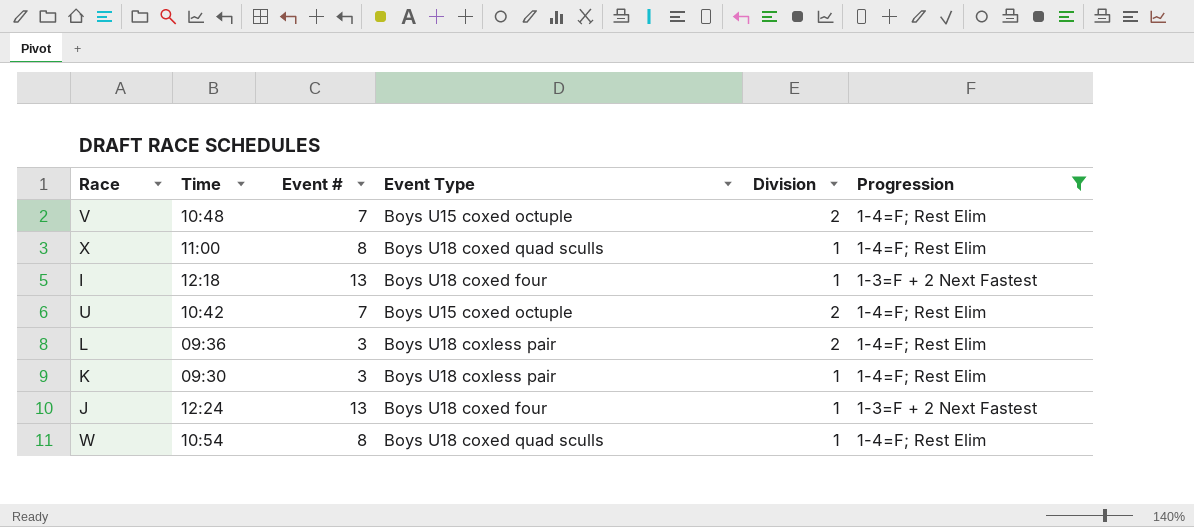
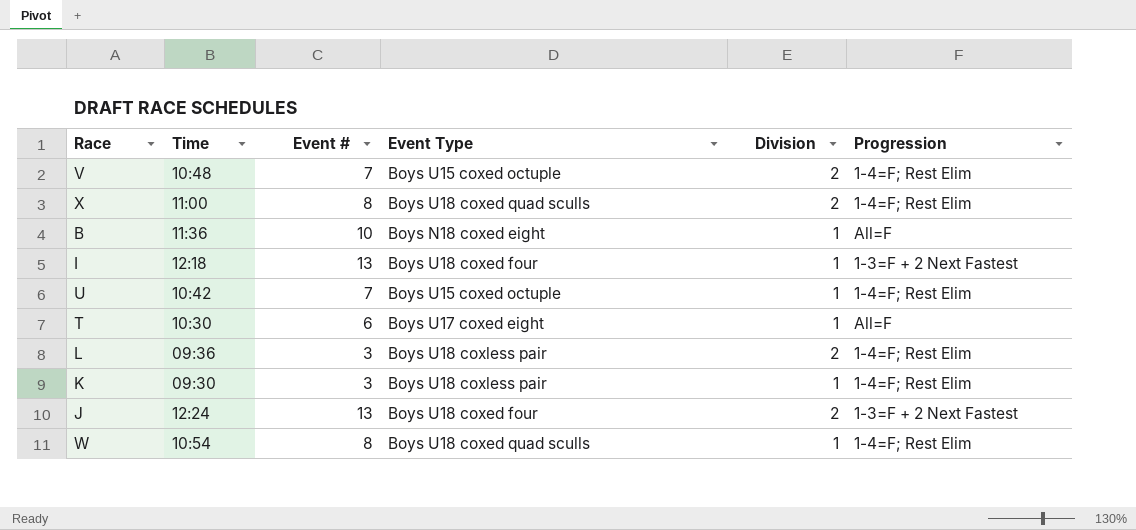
filter: Progression != All=F -> none
X | Division: 1 -> 2
U | Division: 2 -> 1
J | Division: 1 -> 2

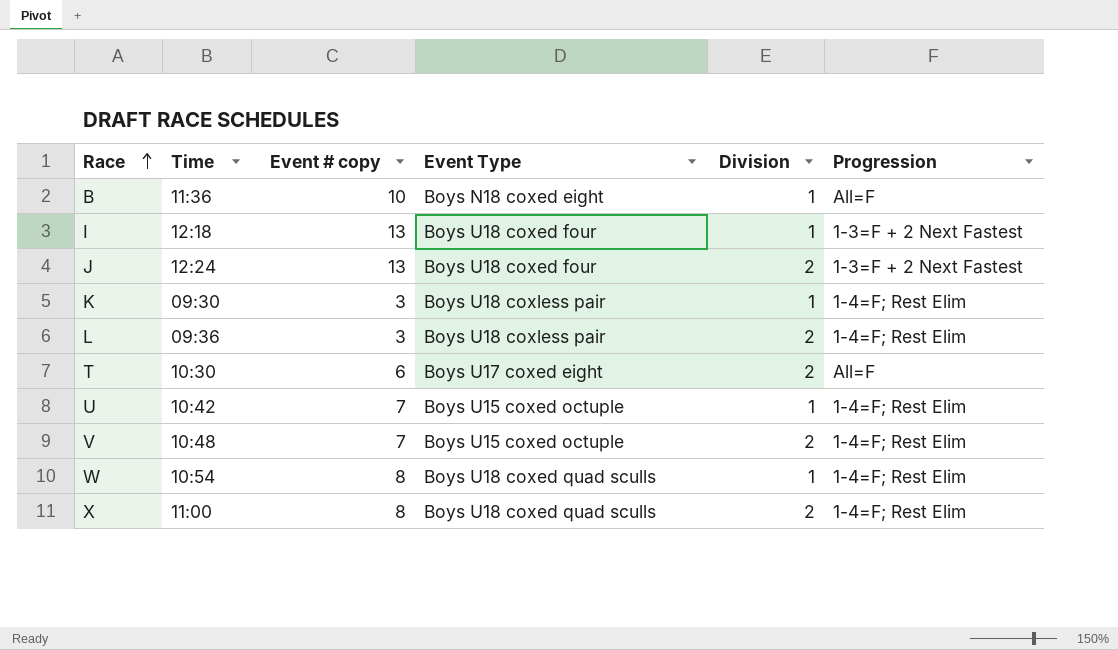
row order: none -> Race ascending
column name: Event # -> Event # copy
T | Division: 1 -> 2

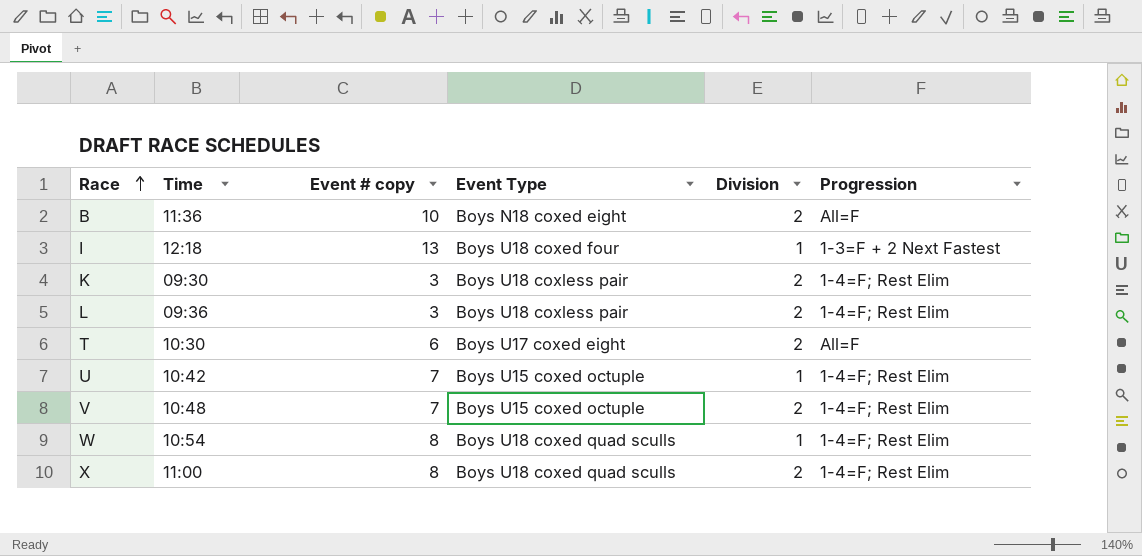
row J: 12:24 | 13 | Boys U18 coxed four | 2 | 1-3=F + 2 Next Fastest -> none
B | Division: 1 -> 2
K | Division: 1 -> 2

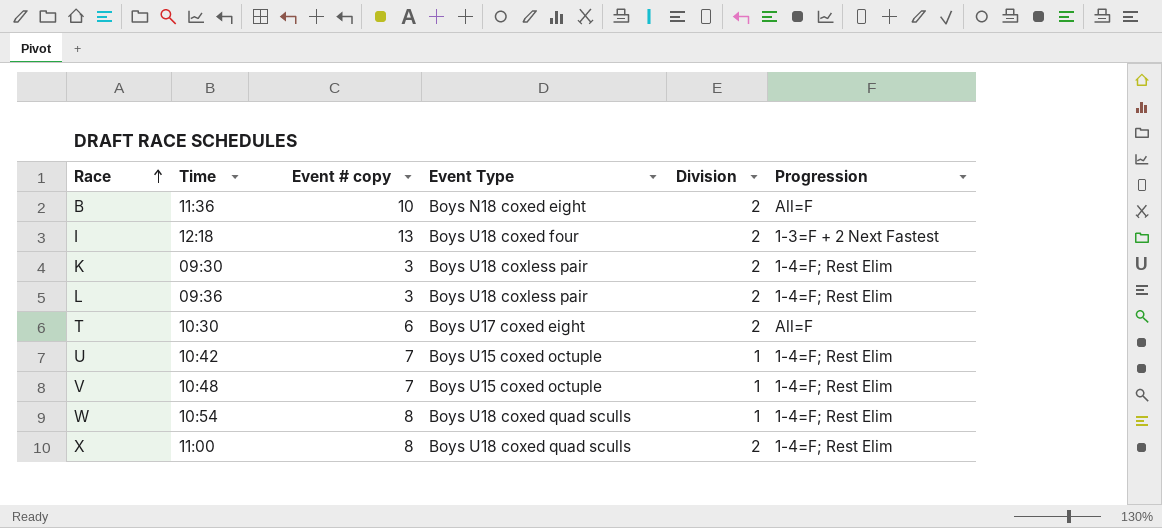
I | Division: 1 -> 2
V | Division: 2 -> 1

